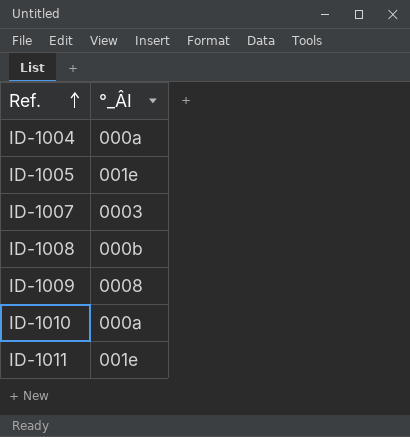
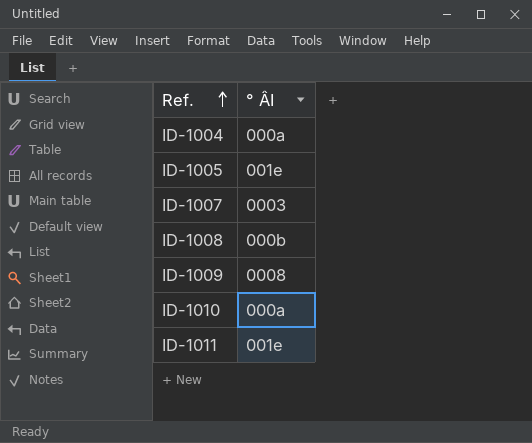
column name: °_ÂI -> ° ÂI

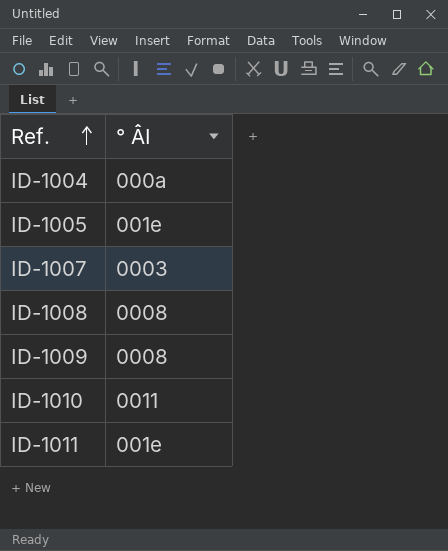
ID-1008 | ° ÂI: 000b -> 0008
ID-1010 | ° ÂI: 000a -> 0011

